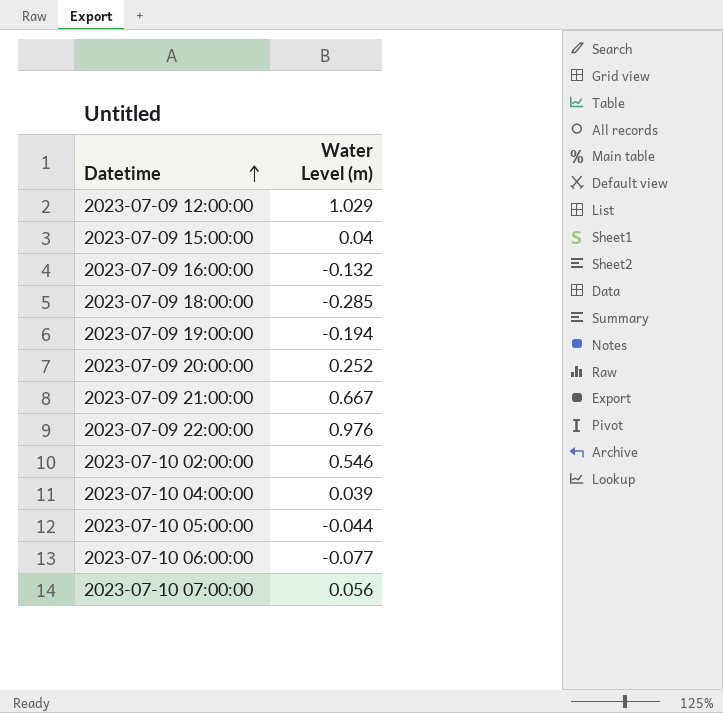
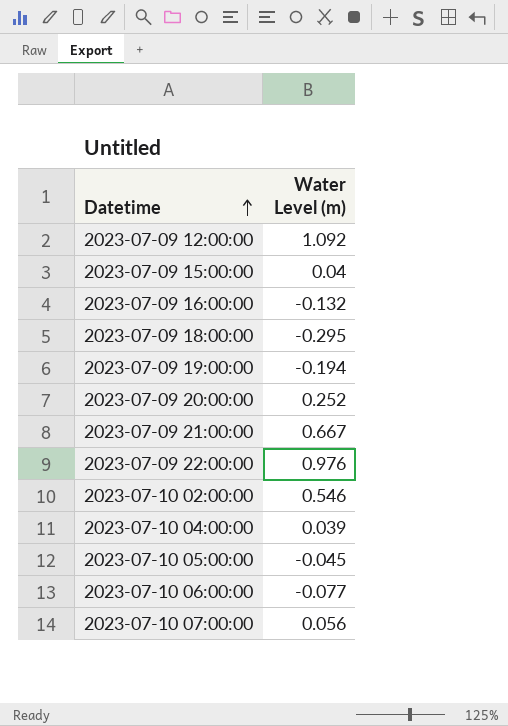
2023-07-09 12:00:00 | Water Level (m): 1.029 -> 1.092
2023-07-09 18:00:00 | Water Level (m): -0.285 -> -0.295
2023-07-10 05:00:00 | Water Level (m): -0.044 -> -0.045

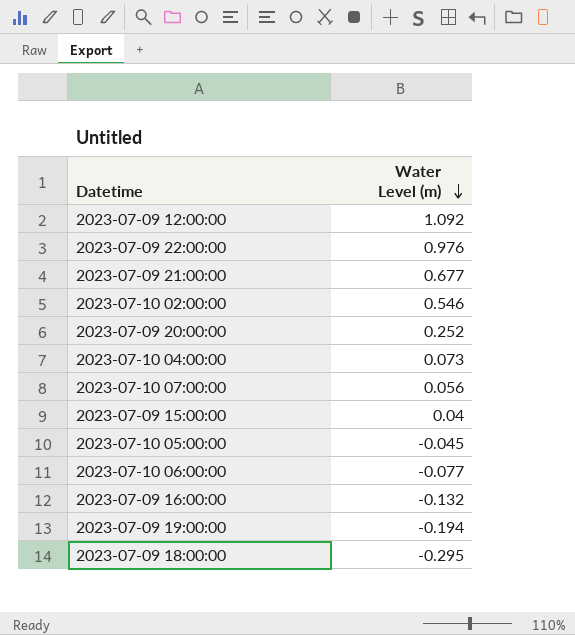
row order: Datetime ascending -> Water Level (m) descending
2023-07-09 21:00:00 | Water Level (m): 0.667 -> 0.677
2023-07-10 04:00:00 | Water Level (m): 0.039 -> 0.073

